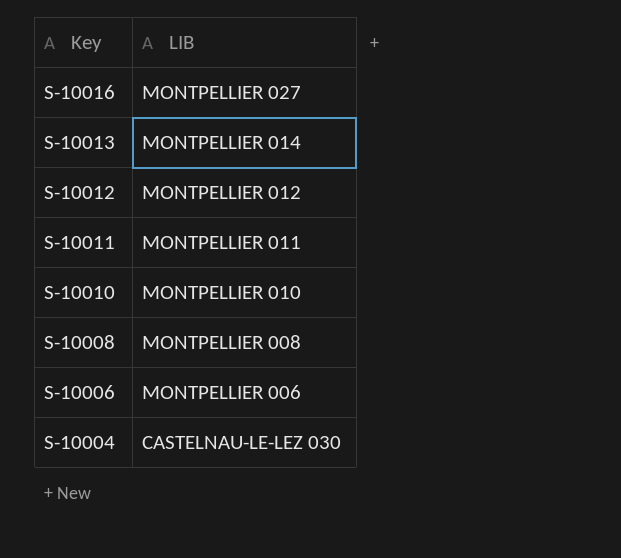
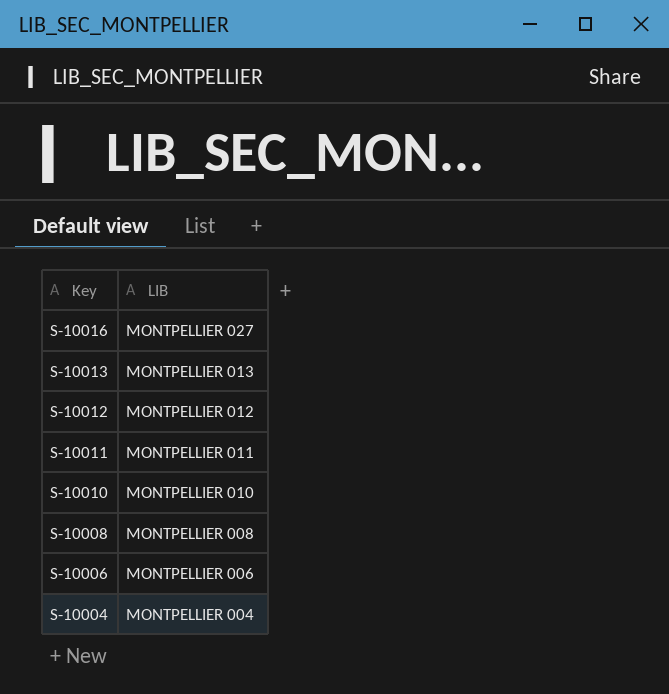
S-10013 | LIB: MONTPELLIER 014 -> MONTPELLIER 013
S-10004 | LIB: CASTELNAU-LE-LEZ 030 -> MONTPELLIER 004

